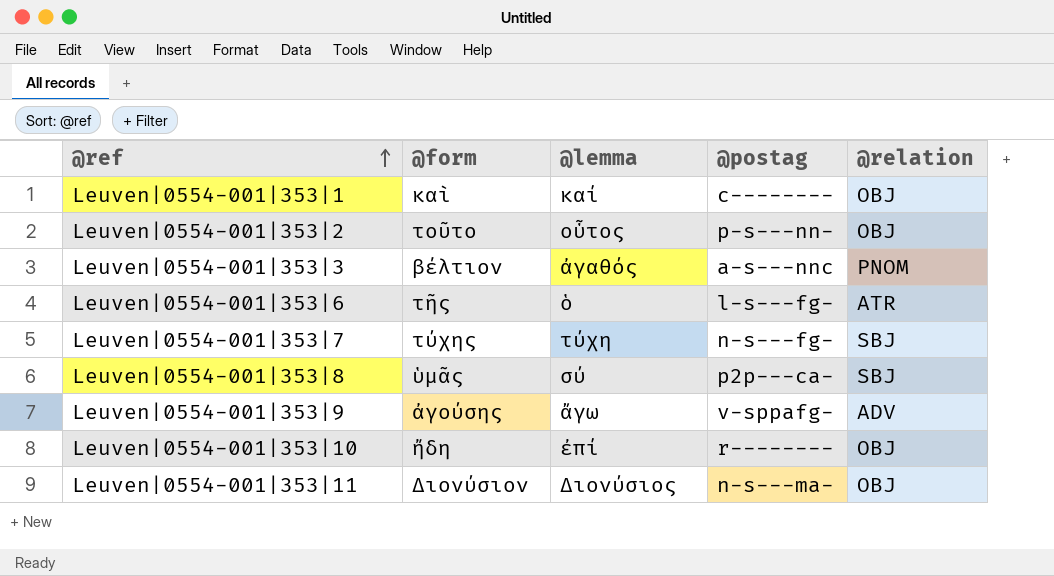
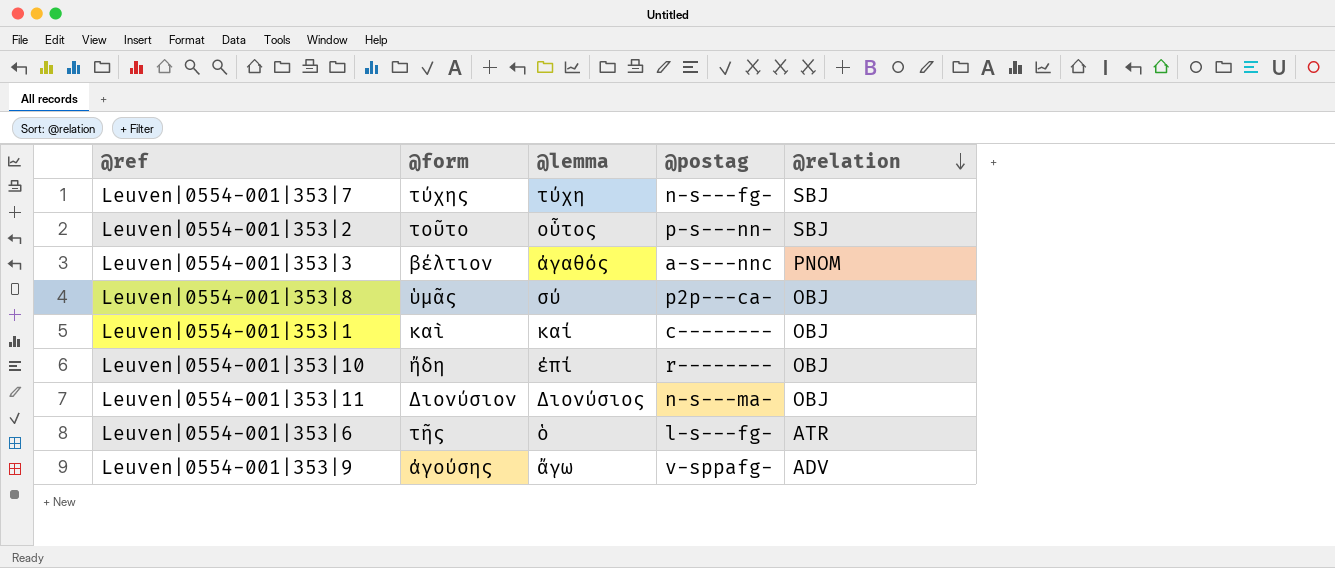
row order: @ref ascending -> @relation descending
Leuven|0554-001|353|2 | @relation: OBJ -> SBJ
Leuven|0554-001|353|8 | @relation: SBJ -> OBJ

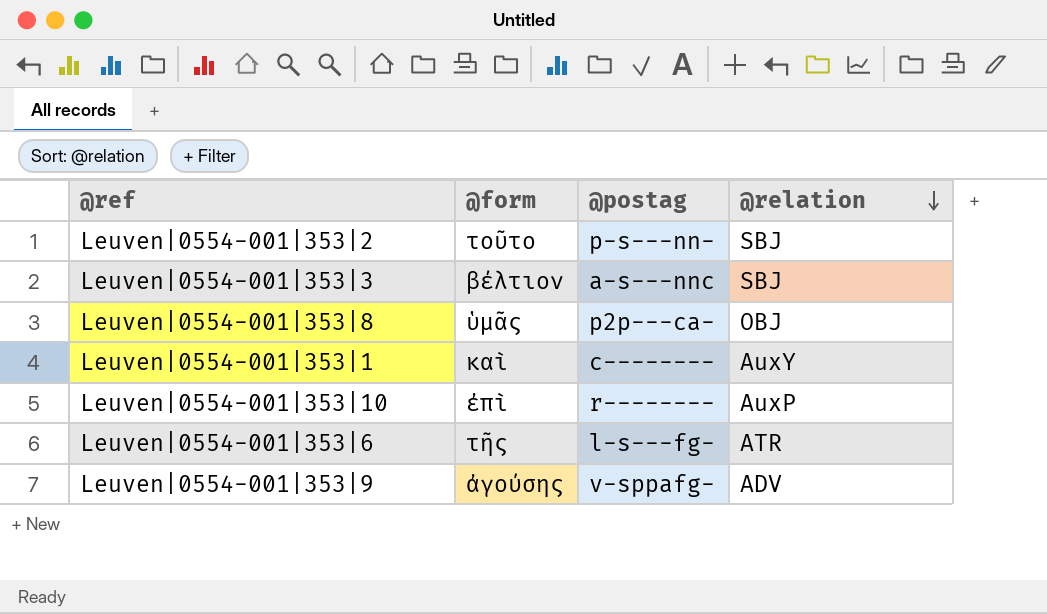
column @lemma | position: 3 -> none
row Leuven|0554-001|353|7: τύχης | τύχη | n-s---fg- | SBJ -> none
row Leuven|0554-001|353|11: Διονύσιον | Διονύσιος | n-s---ma- | OBJ -> none
Leuven|0554-001|353|3 | @relation: PNOM -> SBJ
Leuven|0554-001|353|1 | @relation: OBJ -> AuxY
Leuven|0554-001|353|10 | @form: ἤδη -> ἐπὶ
Leuven|0554-001|353|10 | @relation: OBJ -> AuxP

